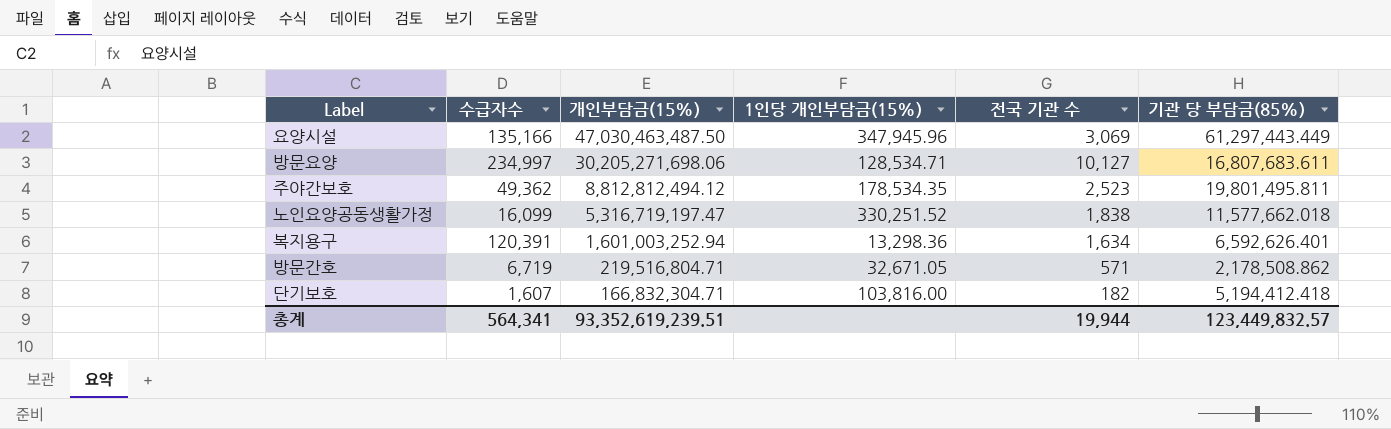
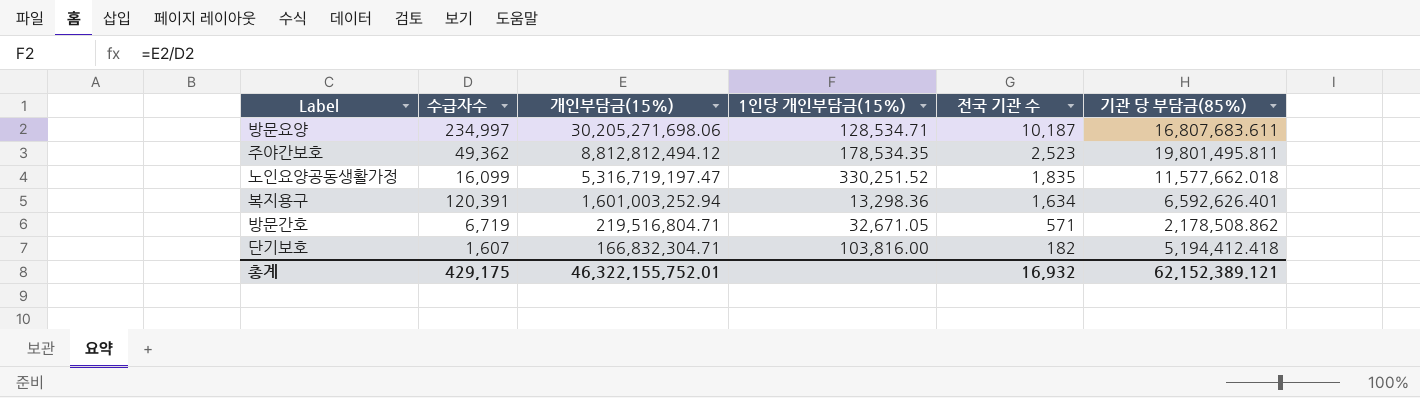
row 요양시설: 135,166 | 47,030,463,487.50 | 347,945.96 | 3,069 | 61,297,443.449 -> none
방문요양 | 전국 기관 수: 10,127 -> 10,187
노인요양공동생활가정 | 전국 기관 수: 1,838 -> 1,835
총계 | 수급자수: 564,341 -> 429,175
총계 | 개인부담금(15%): 93,352,619,239.51 -> 46,322,155,752.01
총계 | 전국 기관 수: 19,944 -> 16,932
총계 | 기관 당 부담금(85%): 123,449,832.57 -> 62,152,389.121

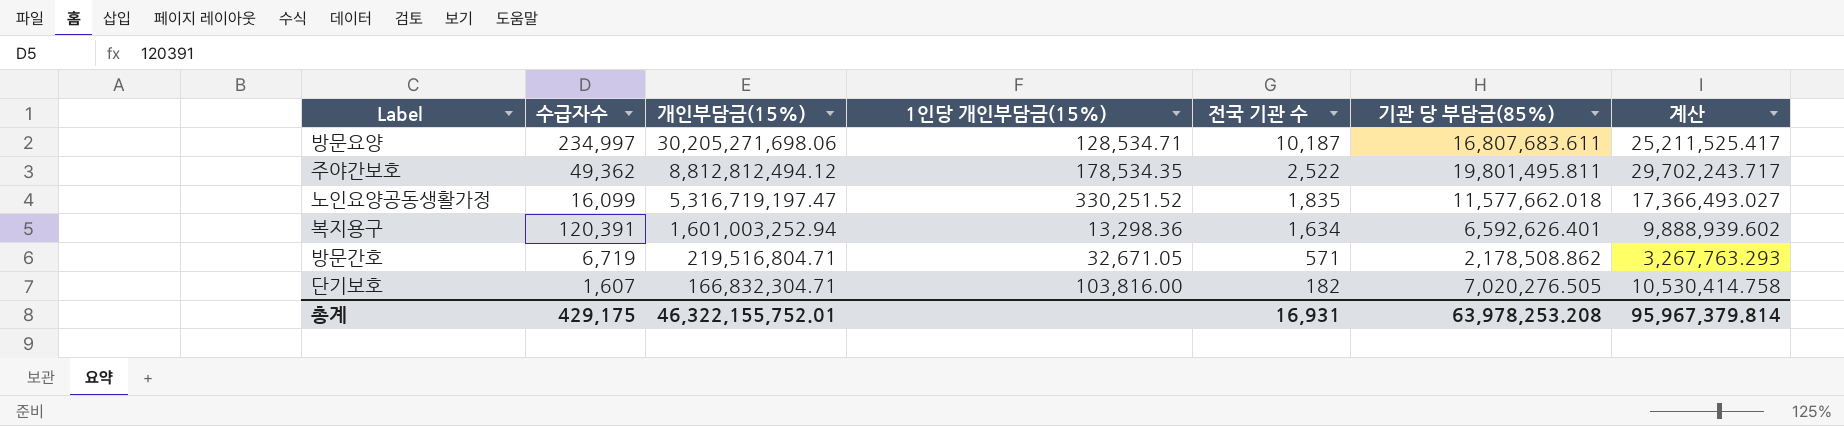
column 계산 | formula: none -> [기관 당 부담금(85%)] * 1.5
주야간보호 | 전국 기관 수: 2,523 -> 2,522
단기보호 | 기관 당 부담금(85%): 5,194,412.418 -> 7,020,276.505
총계 | 전국 기관 수: 16,932 -> 16,931
총계 | 기관 당 부담금(85%): 62,152,389.121 -> 63,978,253.208

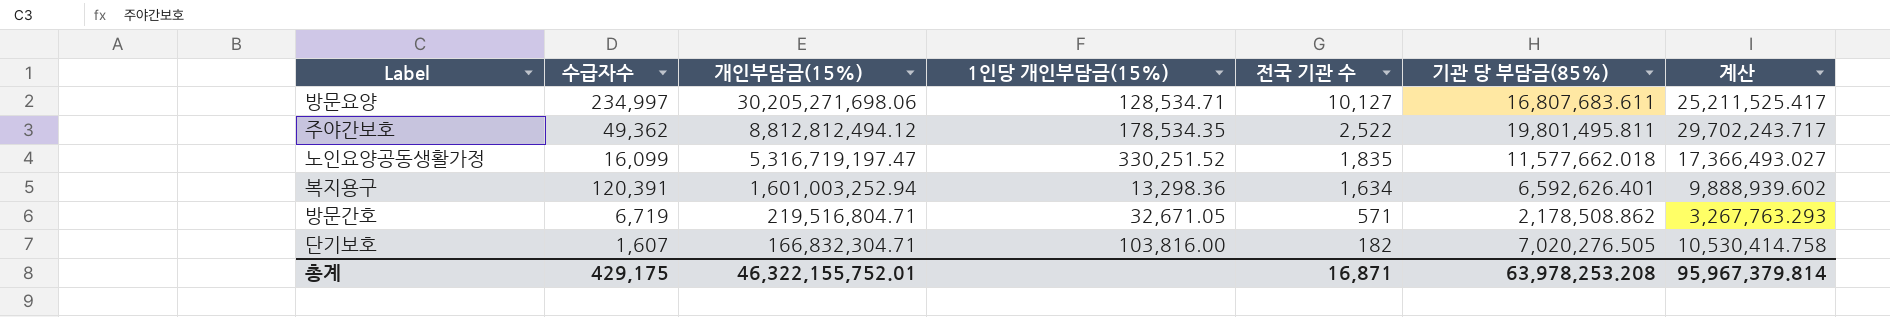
방문요양 | 전국 기관 수: 10,187 -> 10,127
총계 | 전국 기관 수: 16,931 -> 16,871

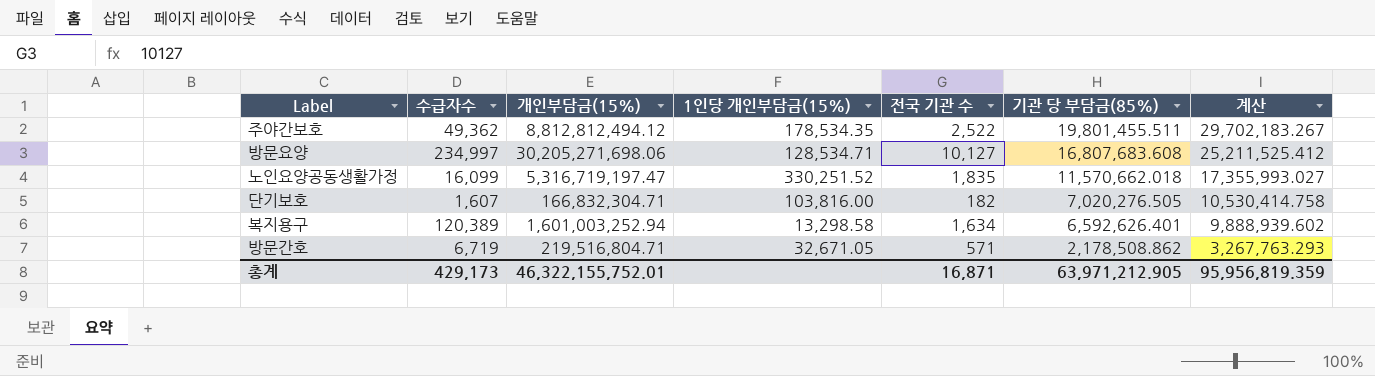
row order: 개인부담금(15%) descending -> 기관 당 부담금(85%) descending
주야간보호 | 기관 당 부담금(85%): 19,801,495.811 -> 19,801,455.511
주야간보호 | 계산: 29,702,243.717 -> 29,702,183.267
방문요양 | 기관 당 부담금(85%): 16,807,683.611 -> 16,807,683.608
방문요양 | 계산: 25,211,525.417 -> 25,211,525.412
노인요양공동생활가정 | 기관 당 부담금(85%): 11,577,662.018 -> 11,570,662.018
노인요양공동생활가정 | 계산: 17,366,493.027 -> 17,355,993.027
복지용구 | 수급자수: 120,391 -> 120,389
복지용구 | 1인당 개인부담금(15%): 13,298.36 -> 13,298.58
총계 | 수급자수: 429,175 -> 429,173
총계 | 기관 당 부담금(85%): 63,978,253.208 -> 63,971,212.905
총계 | 계산: 95,967,379.814 -> 95,956,819.359

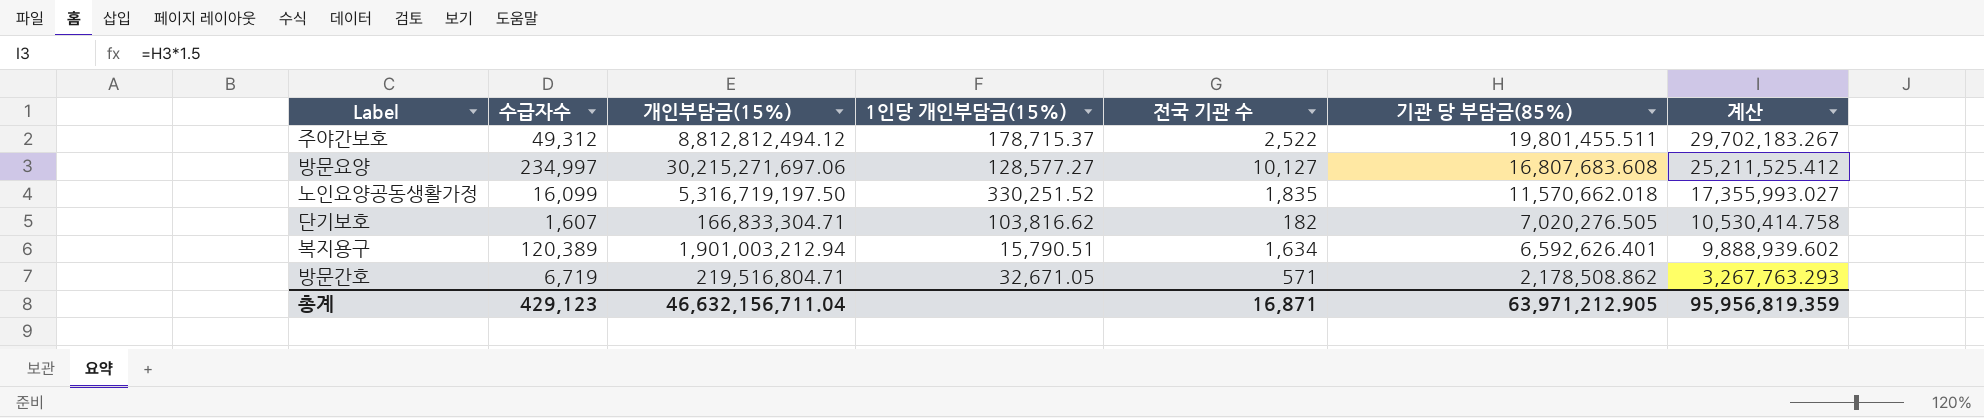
주야간보호 | 수급자수: 49,362 -> 49,312
주야간보호 | 1인당 개인부담금(15%): 178,534.35 -> 178,715.37
방문요양 | 개인부담금(15%): 30,205,271,698.06 -> 30,215,271,697.06
방문요양 | 1인당 개인부담금(15%): 128,534.71 -> 128,577.27
노인요양공동생활가정 | 개인부담금(15%): 5,316,719,197.47 -> 5,316,719,197.50
단기보호 | 개인부담금(15%): 166,832,304.71 -> 166,833,304.71
단기보호 | 1인당 개인부담금(15%): 103,816.00 -> 103,816.62
복지용구 | 개인부담금(15%): 1,601,003,252.94 -> 1,901,003,212.94
복지용구 | 1인당 개인부담금(15%): 13,298.58 -> 15,790.51
총계 | 수급자수: 429,173 -> 429,123
총계 | 개인부담금(15%): 46,322,155,752.01 -> 46,632,156,711.04

